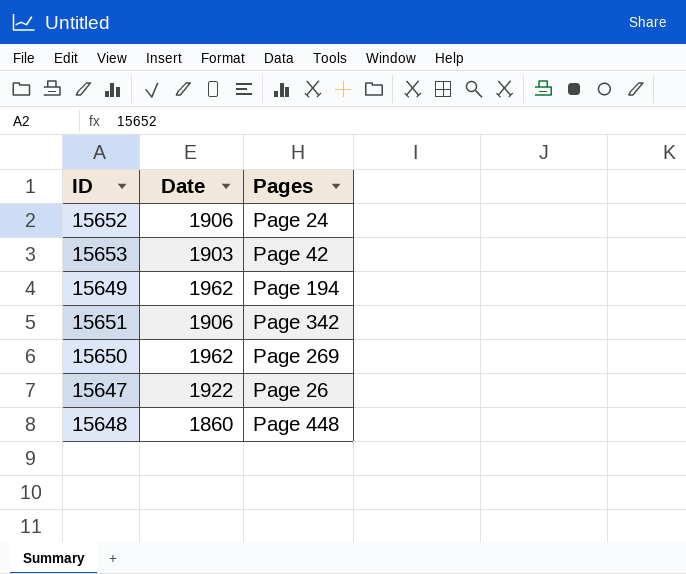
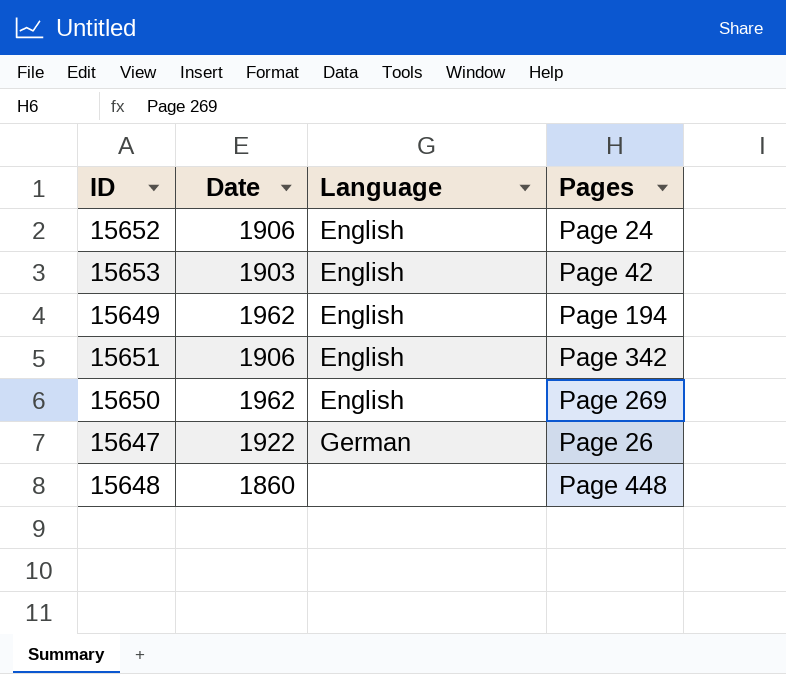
column Language | position: none -> 3

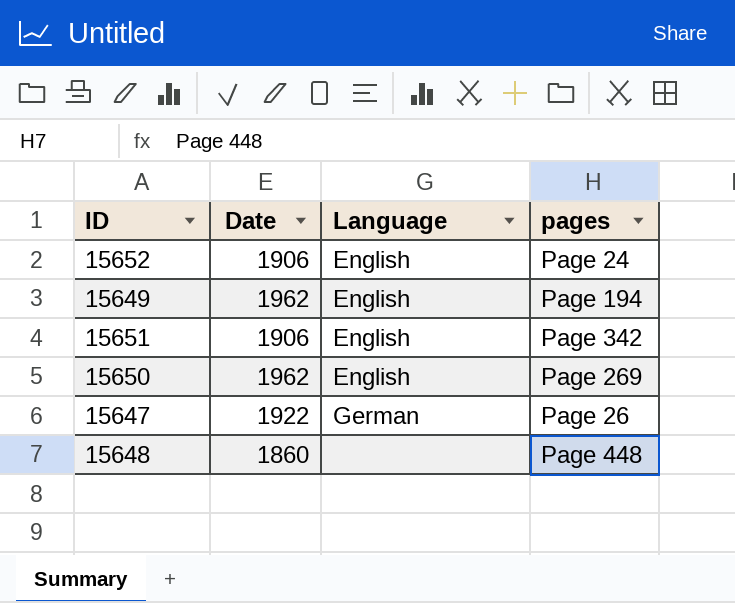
column name: Pages -> pages
row 15653: 1903 | English | Page 42 -> none

